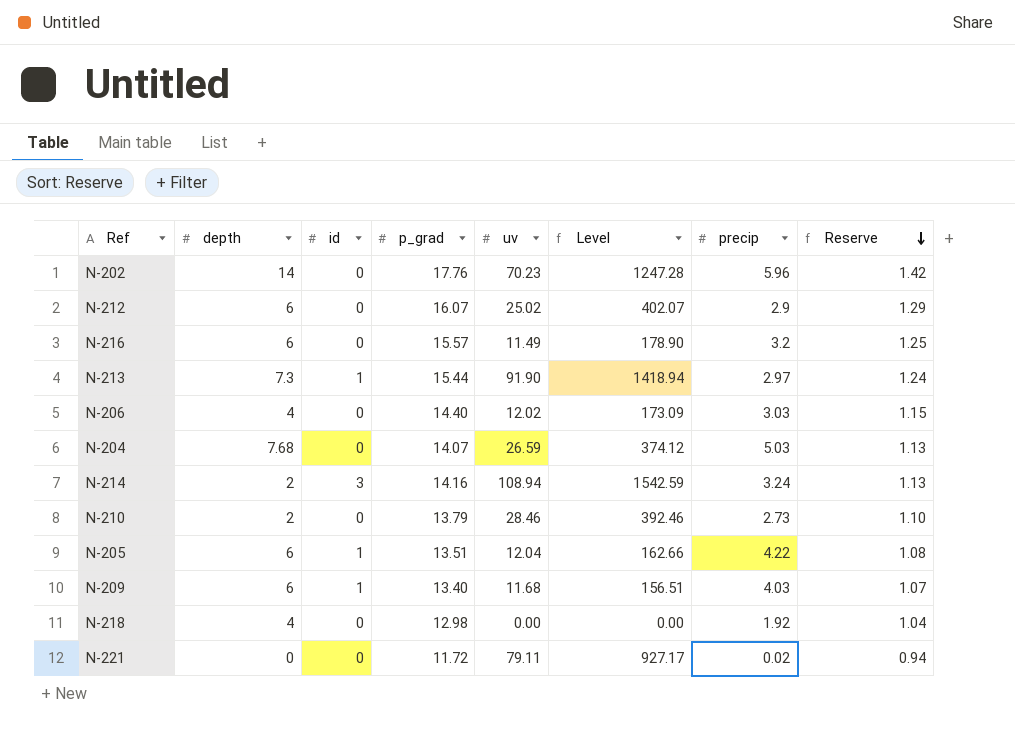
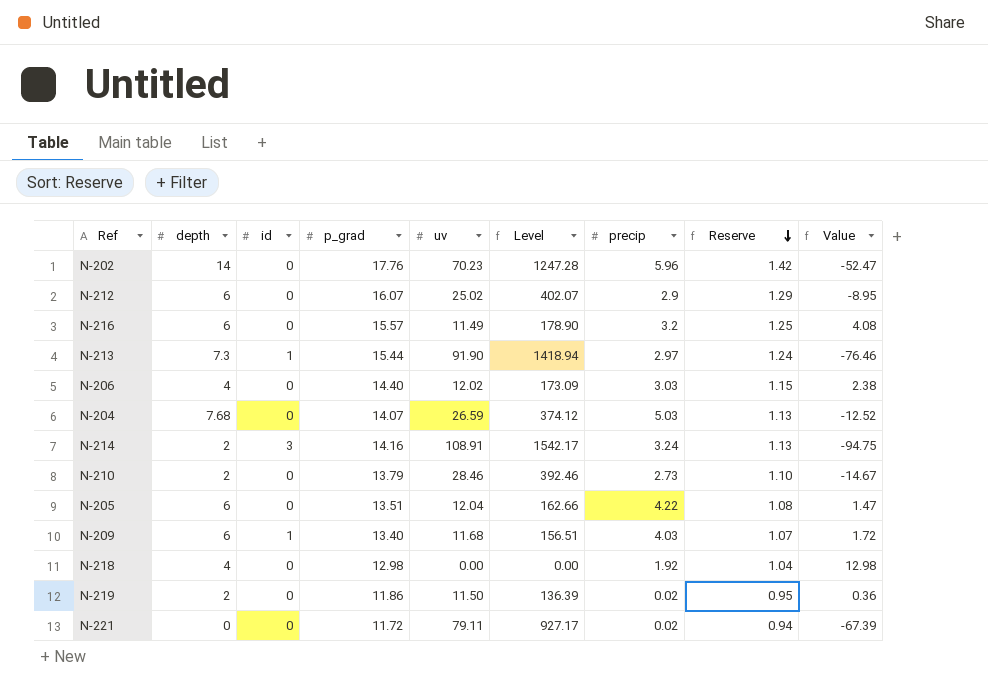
column Value | formula: none -> [p_grad] - [uv]
N-214 | uv: 108.94 -> 108.91
N-214 | Level: 1542.59 -> 1542.17
N-205 | id: 1 -> 0
row N-219: none -> 2 | 0 | 11.86 | 11.50 | 136.39 | 0.02 | 0.95 | 0.36

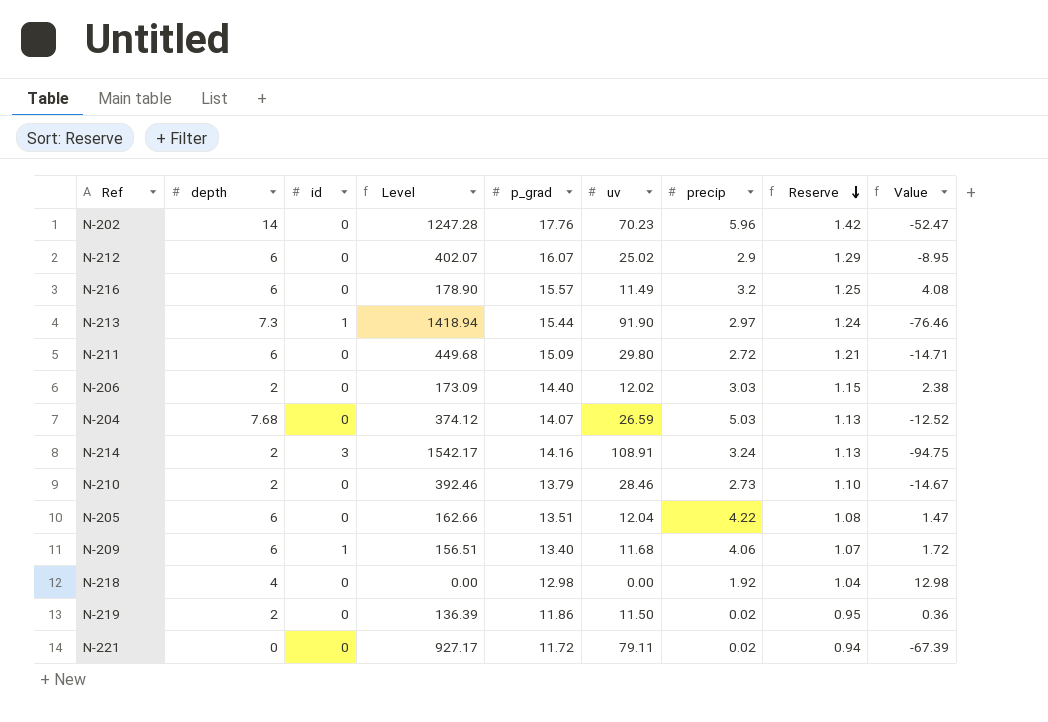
column Level | position: 6 -> 4
row N-211: none -> 6 | 0 | 449.68 | 15.09 | 29.80 | 2.72 | 1.21 | -14.71
N-206 | depth: 4 -> 2
N-209 | precip: 4.03 -> 4.06

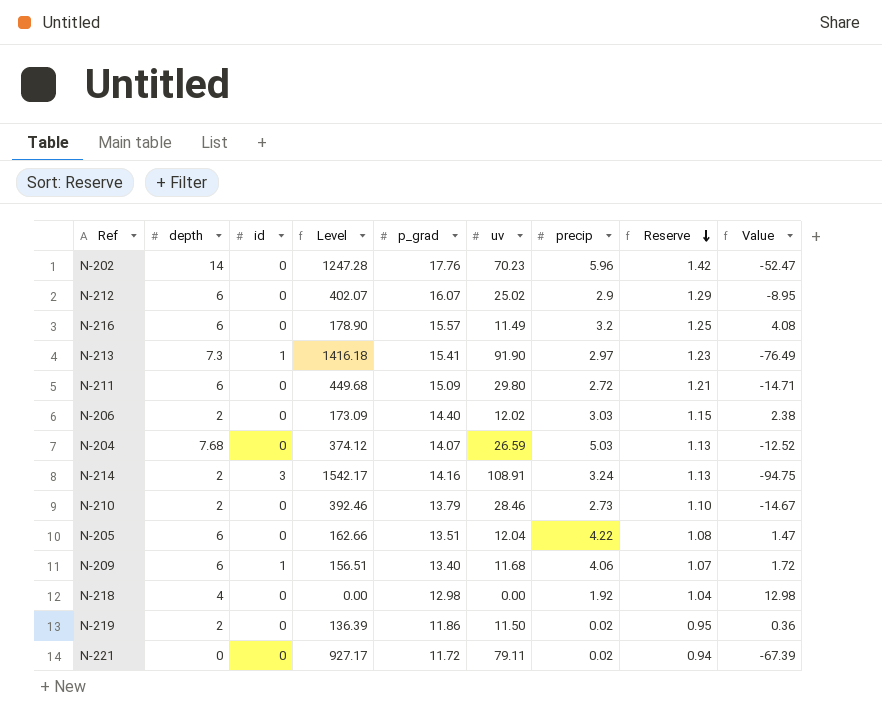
N-213 | Level: 1418.94 -> 1416.18
N-213 | p_grad: 15.44 -> 15.41
N-213 | Reserve: 1.24 -> 1.23
N-213 | Value: -76.46 -> -76.49

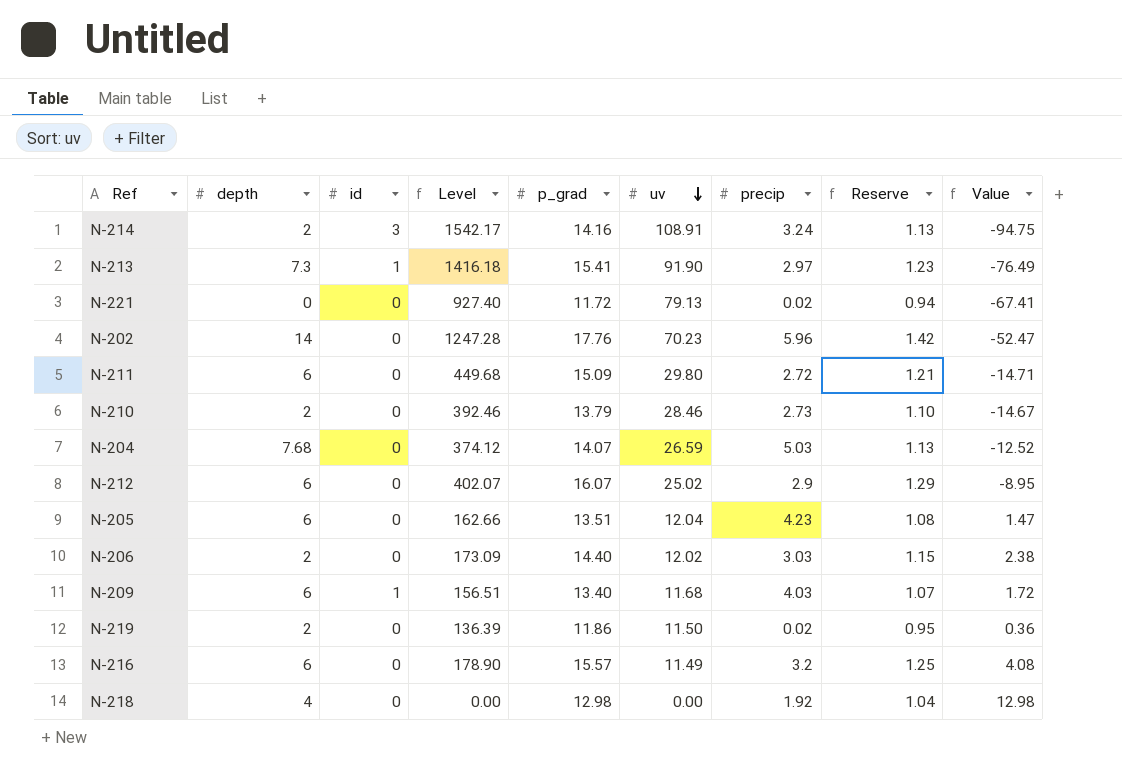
row order: Reserve descending -> uv descending
N-221 | Level: 927.17 -> 927.40
N-221 | uv: 79.11 -> 79.13
N-221 | Value: -67.39 -> -67.41
N-205 | precip: 4.22 -> 4.23
N-209 | precip: 4.06 -> 4.03

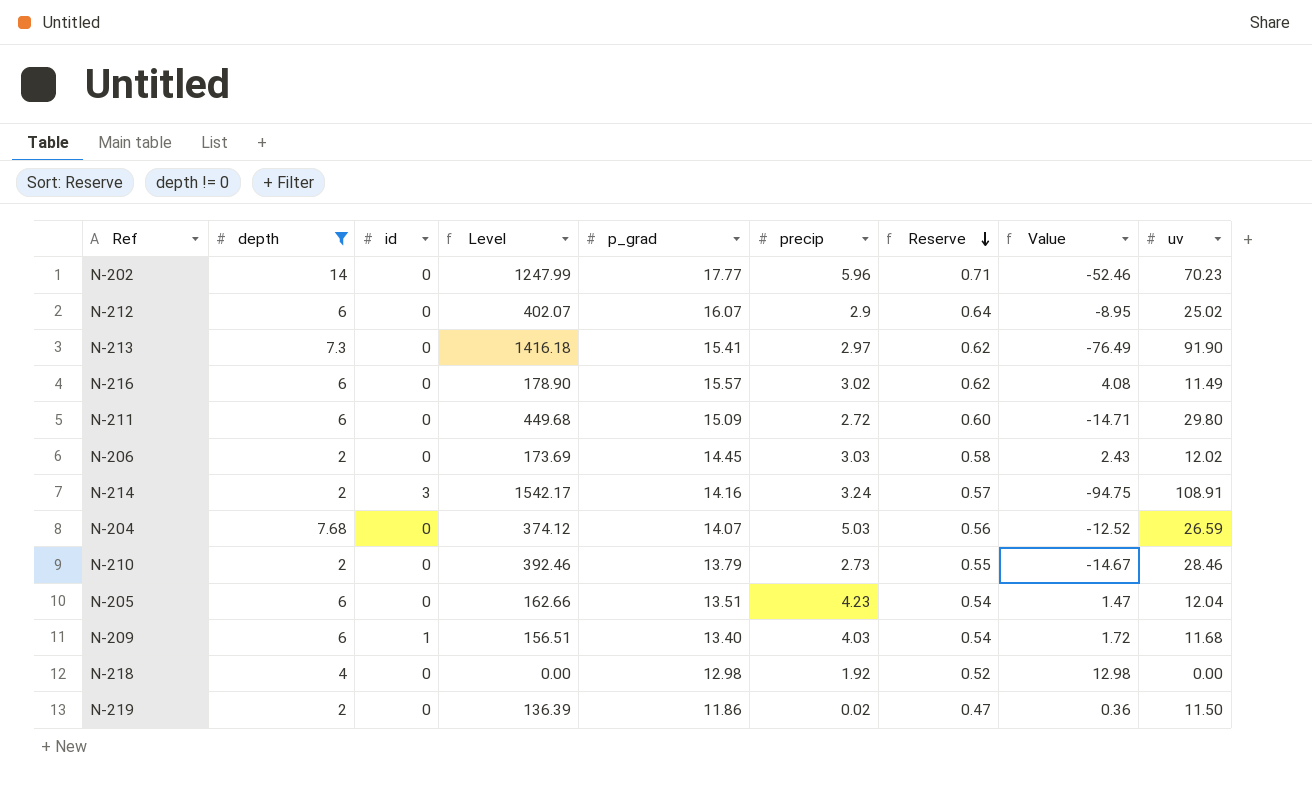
filter: none -> depth != 0
row order: uv descending -> Reserve descending
column Reserve | formula: [p_grad] * 0.08 -> [p_grad] * 0.04
column uv | position: 6 -> 9
N-202 | Level: 1247.28 -> 1247.99
N-202 | p_grad: 17.76 -> 17.77
N-202 | Value: -52.47 -> -52.46
N-213 | id: 1 -> 0
N-216 | precip: 3.2 -> 3.02
N-206 | Level: 173.09 -> 173.69
N-206 | p_grad: 14.40 -> 14.45
N-206 | Value: 2.38 -> 2.43

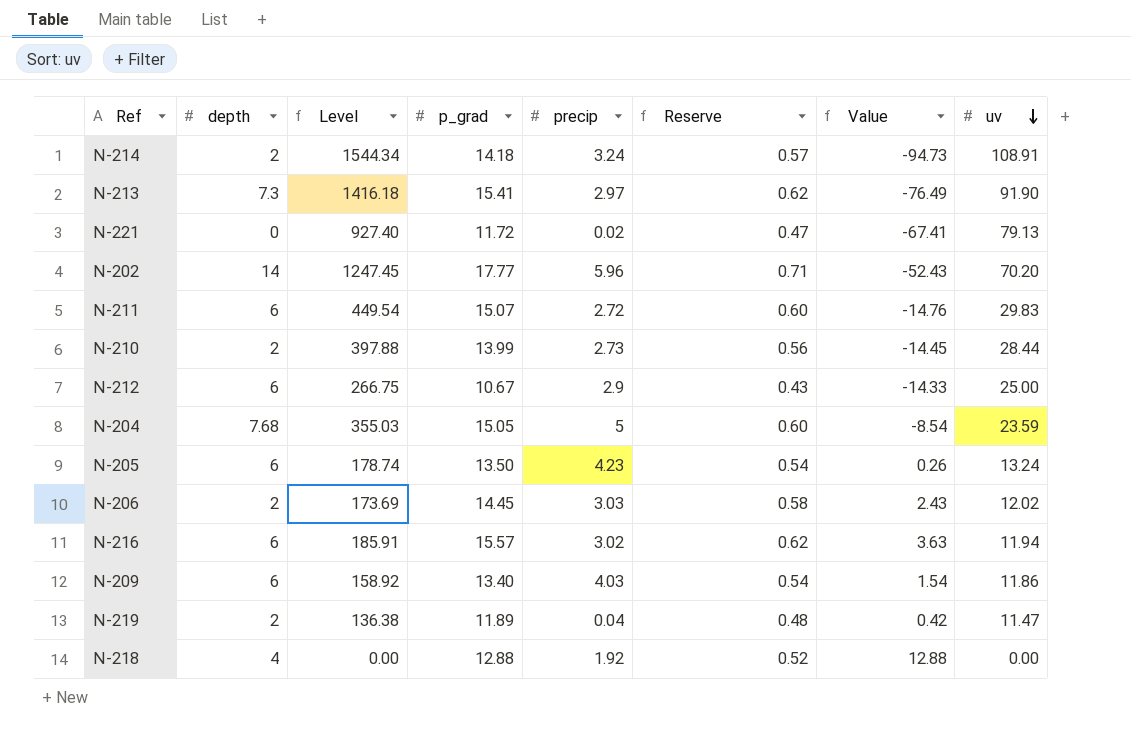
filter: depth != 0 -> none
row order: Reserve descending -> uv descending
column id | position: 3 -> none
N-214 | Level: 1542.17 -> 1544.34
N-214 | p_grad: 14.16 -> 14.18
N-214 | Value: -94.75 -> -94.73
N-202 | Level: 1247.99 -> 1247.45
N-202 | Value: -52.46 -> -52.43
N-202 | uv: 70.23 -> 70.20
N-211 | Level: 449.68 -> 449.54
N-211 | p_grad: 15.09 -> 15.07
N-211 | Value: -14.71 -> -14.76
N-211 | uv: 29.80 -> 29.83
N-210 | Level: 392.46 -> 397.88
N-210 | p_grad: 13.79 -> 13.99
N-210 | Reserve: 0.55 -> 0.56
N-210 | Value: -14.67 -> -14.45
N-210 | uv: 28.46 -> 28.44
N-212 | Level: 402.07 -> 266.75
N-212 | p_grad: 16.07 -> 10.67
N-212 | Reserve: 0.64 -> 0.43
N-212 | Value: -8.95 -> -14.33
N-212 | uv: 25.02 -> 25.00
N-204 | Level: 374.12 -> 355.03
N-204 | p_grad: 14.07 -> 15.05
N-204 | precip: 5.03 -> 5
N-204 | Reserve: 0.56 -> 0.60
N-204 | Value: -12.52 -> -8.54
N-204 | uv: 26.59 -> 23.59
N-205 | Level: 162.66 -> 178.74
N-205 | p_grad: 13.51 -> 13.50
N-205 | Value: 1.47 -> 0.26
N-205 | uv: 12.04 -> 13.24
N-216 | Level: 178.90 -> 185.91
N-216 | Value: 4.08 -> 3.63
N-216 | uv: 11.49 -> 11.94
N-209 | Level: 156.51 -> 158.92
N-209 | Value: 1.72 -> 1.54
N-209 | uv: 11.68 -> 11.86
N-219 | Level: 136.39 -> 136.38
N-219 | p_grad: 11.86 -> 11.89
N-219 | precip: 0.02 -> 0.04
N-219 | Reserve: 0.47 -> 0.48
N-219 | Value: 0.36 -> 0.42
N-219 | uv: 11.50 -> 11.47
N-218 | p_grad: 12.98 -> 12.88
N-218 | Value: 12.98 -> 12.88

